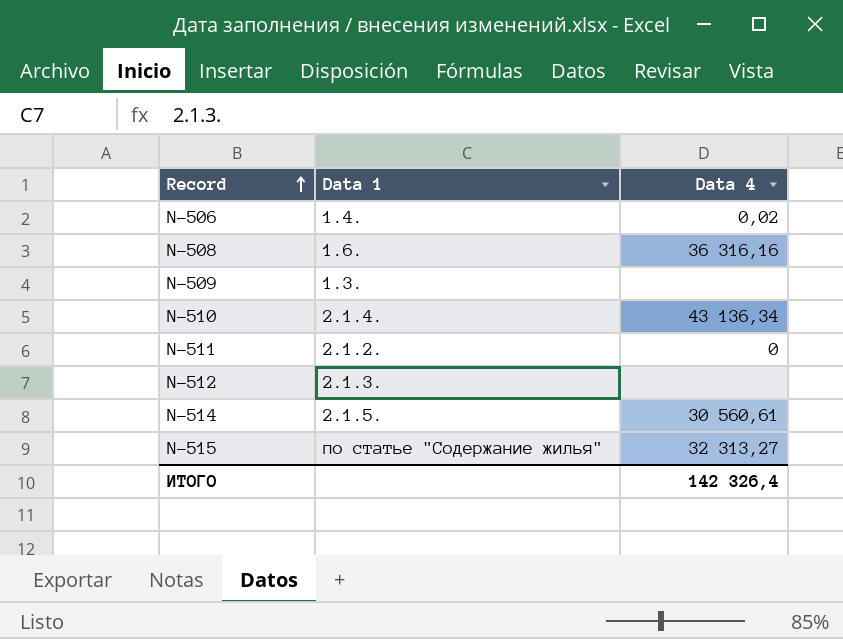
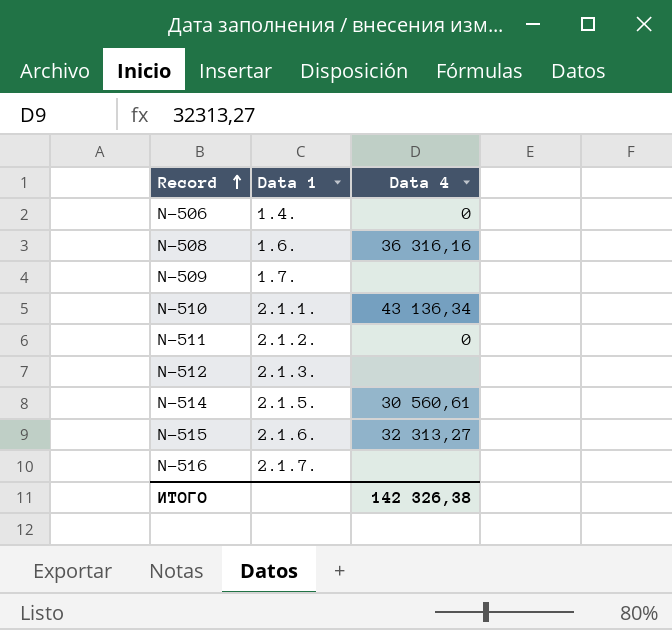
N-506 | Data 4: 0,02 -> 0
N-509 | Data 1: 1.3. -> 1.7.
N-510 | Data 1: 2.1.4. -> 2.1.1.
N-515 | Data 1: по статье "Содержание жилья" -> 2.1.6.
row N-516: none -> 2.1.7. | none
ИТОГО | Data 4: 142 326,4 -> 142 326,38

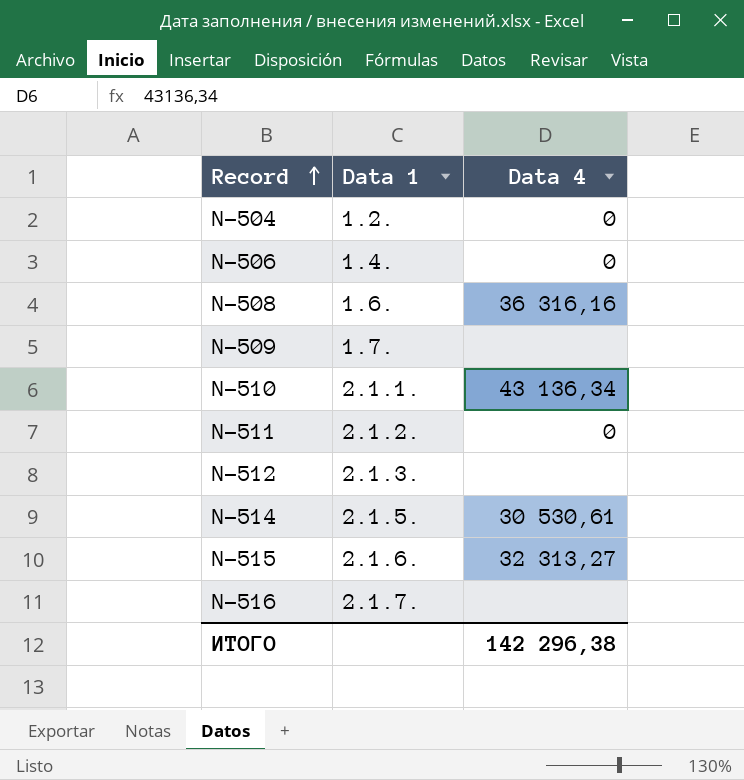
row N-504: none -> 1.2. | 0
N-514 | Data 4: 30 560,61 -> 30 530,61
ИТОГО | Data 4: 142 326,38 -> 142 296,38

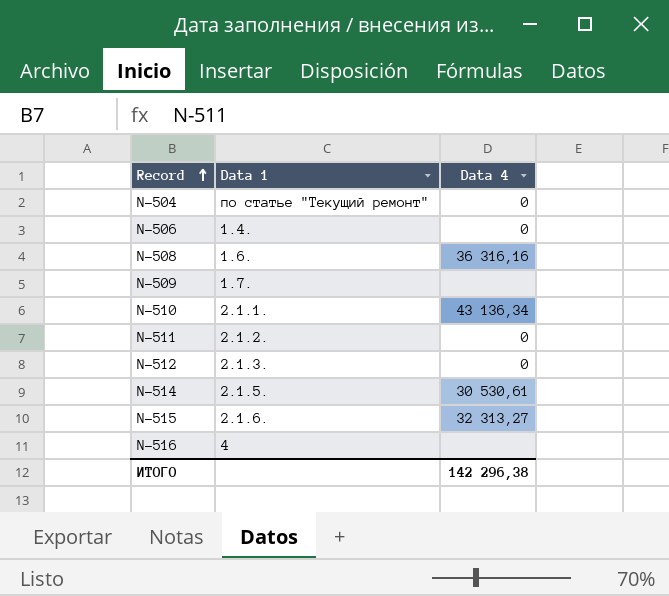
N-504 | Data 1: 1.2. -> по статье "Текущий ремонт"
N-512 | Data 4: none -> 0
N-516 | Data 1: 2.1.7. -> 4

